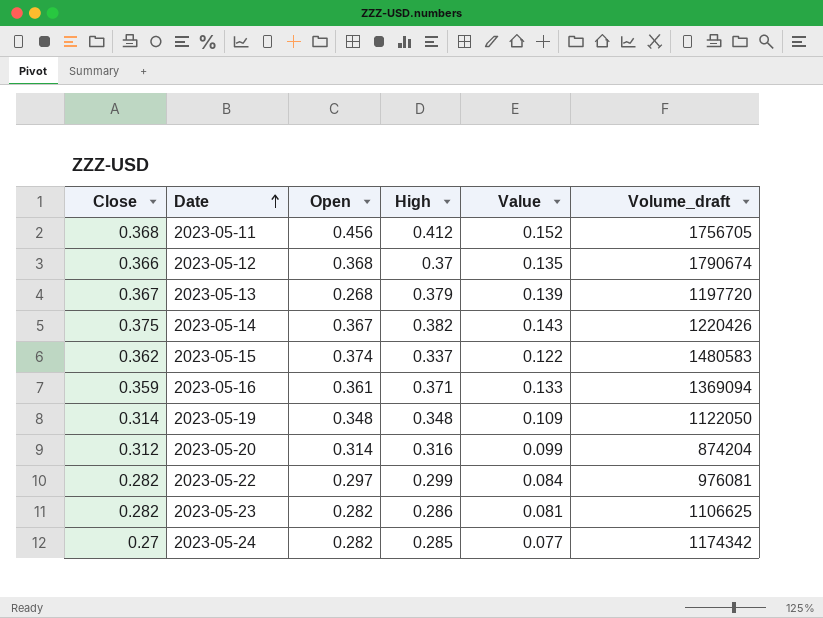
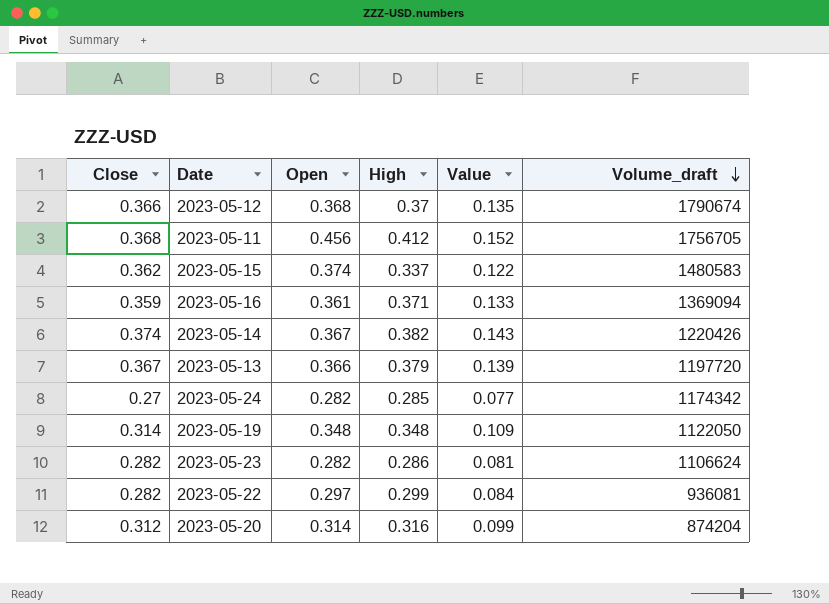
row order: Date ascending -> Volume_draft descending
2023-05-14 | Close: 0.375 -> 0.374
2023-05-13 | Open: 0.268 -> 0.366
2023-05-23 | Volume_draft: 1106625 -> 1106624
2023-05-22 | Volume_draft: 976081 -> 936081

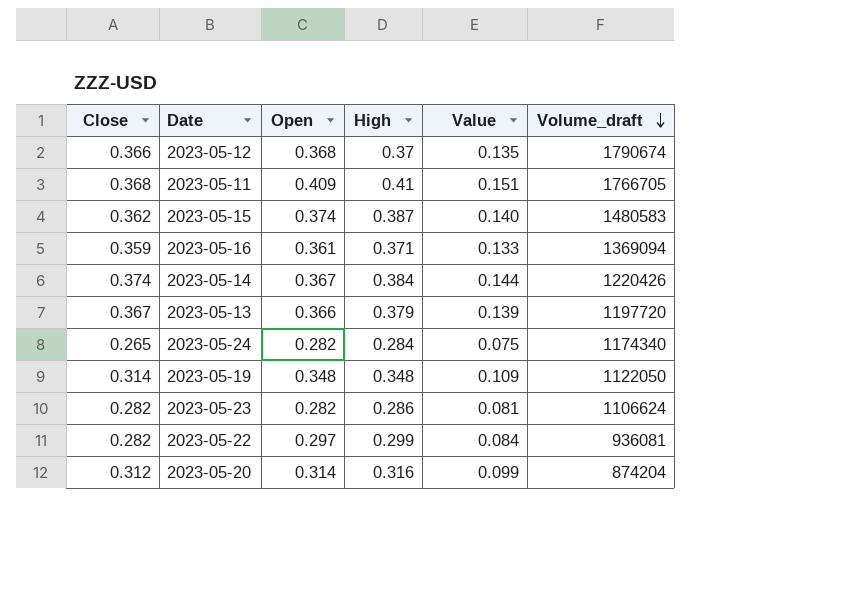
2023-05-11 | Open: 0.456 -> 0.409
2023-05-11 | High: 0.412 -> 0.41
2023-05-11 | Value: 0.152 -> 0.151
2023-05-11 | Volume_draft: 1756705 -> 1766705
2023-05-15 | High: 0.337 -> 0.387
2023-05-15 | Value: 0.122 -> 0.140
2023-05-14 | High: 0.382 -> 0.384
2023-05-14 | Value: 0.143 -> 0.144
2023-05-24 | Close: 0.27 -> 0.265
2023-05-24 | High: 0.285 -> 0.284
2023-05-24 | Value: 0.077 -> 0.075
2023-05-24 | Volume_draft: 1174342 -> 1174340

